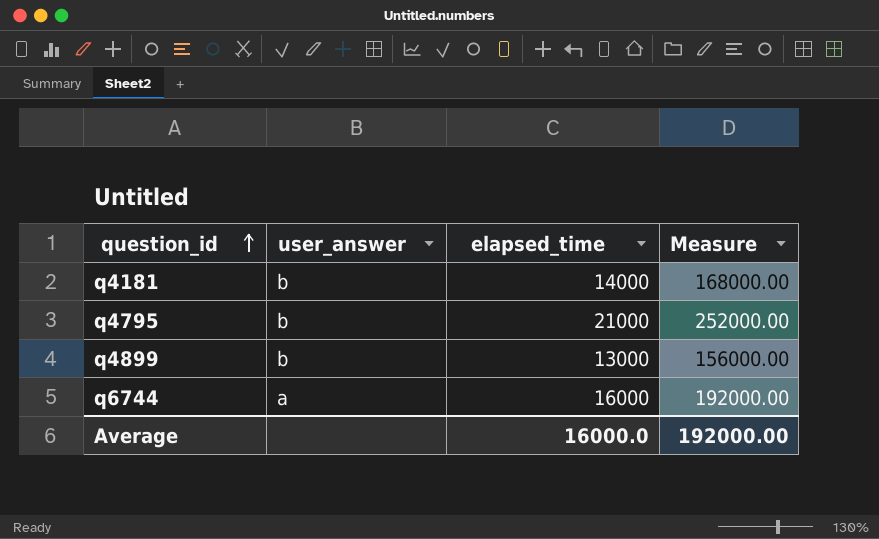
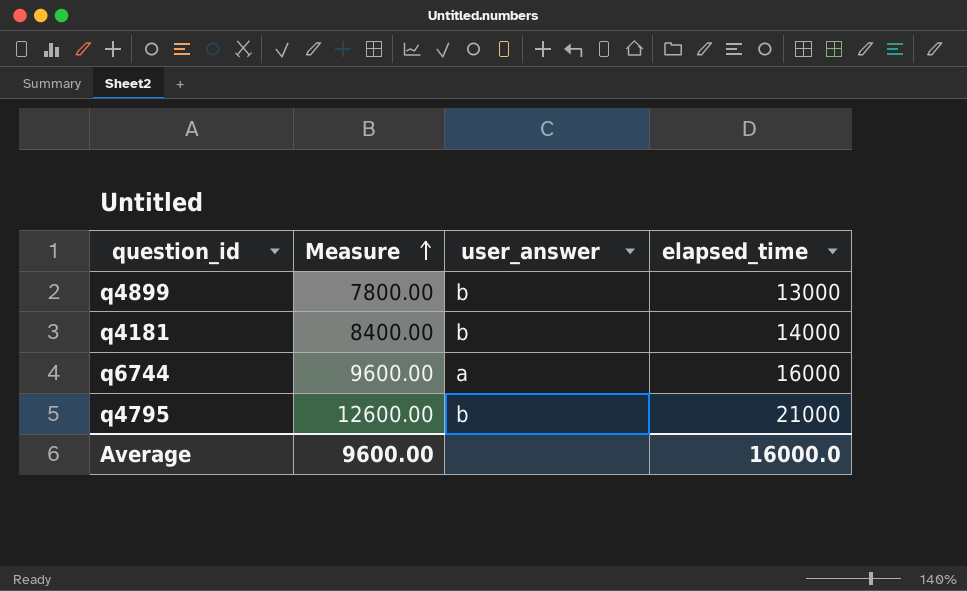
row order: question_id ascending -> Measure ascending
column Measure | formula: [elapsed_time] * 12 -> [elapsed_time] * 0.6
column Measure | position: 4 -> 2
Average | Measure: 192000.00 -> 9600.00

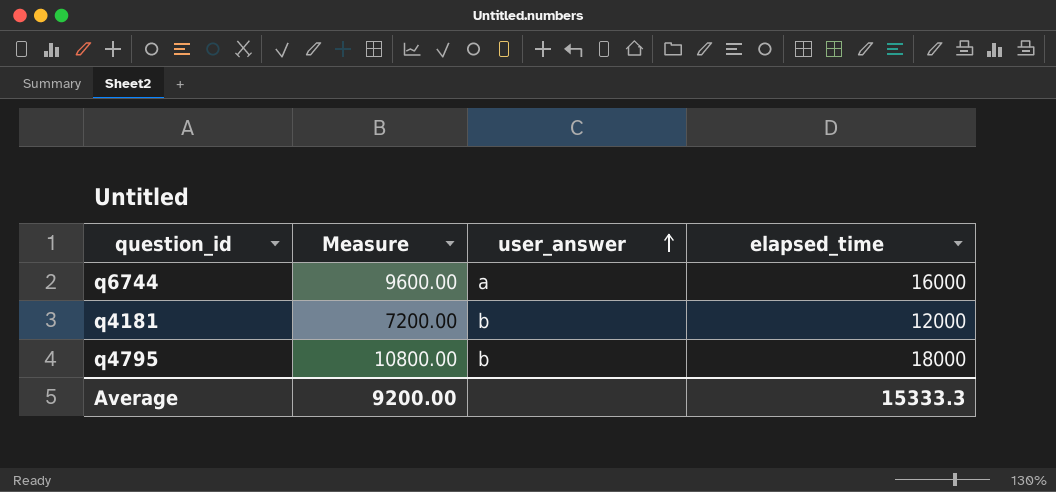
row order: Measure ascending -> user_answer ascending
row q4899: 7800.00 | b | 13000 -> none
q4181 | Measure: 8400.00 -> 7200.00
q4181 | elapsed_time: 14000 -> 12000
q4795 | Measure: 12600.00 -> 10800.00
q4795 | elapsed_time: 21000 -> 18000
Average | Measure: 9600.00 -> 9200.00
Average | elapsed_time: 16000.0 -> 15333.3

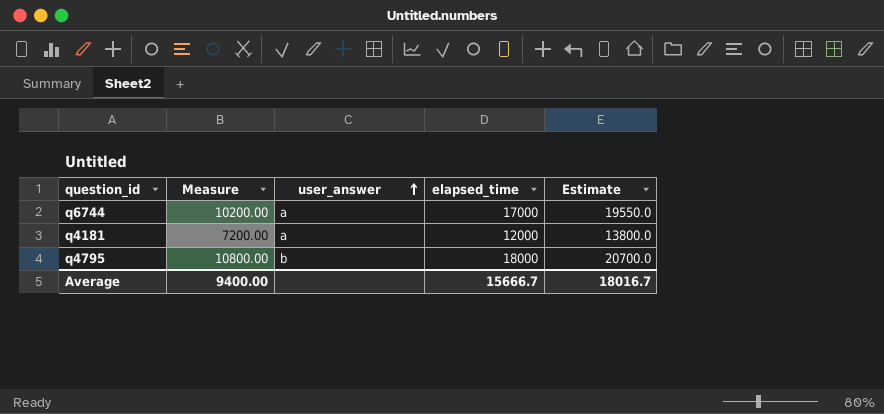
column Estimate | formula: none -> [elapsed_time] * 1.15
q6744 | Measure: 9600.00 -> 10200.00
q6744 | elapsed_time: 16000 -> 17000
q4181 | user_answer: b -> a
Average | Measure: 9200.00 -> 9400.00
Average | elapsed_time: 15333.3 -> 15666.7

